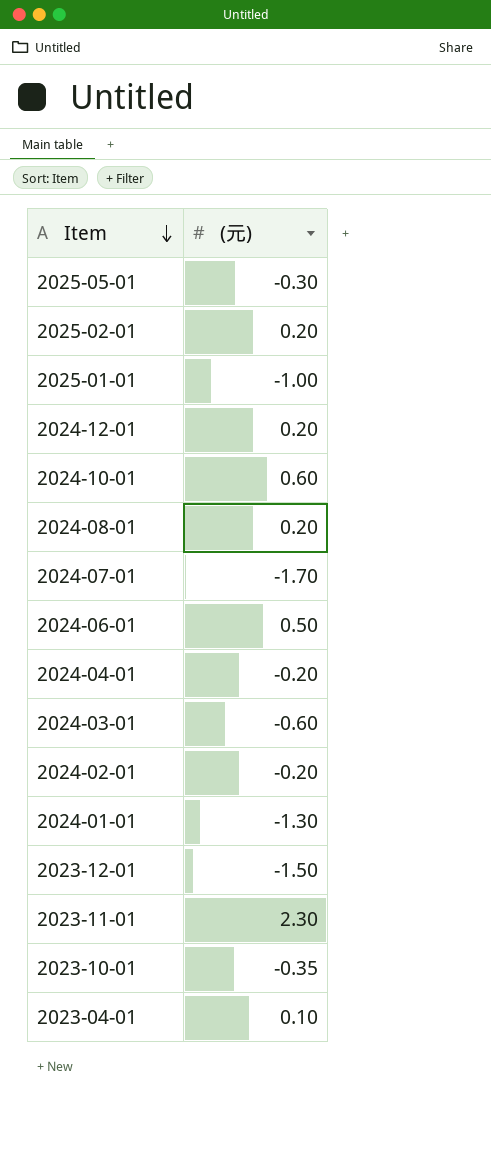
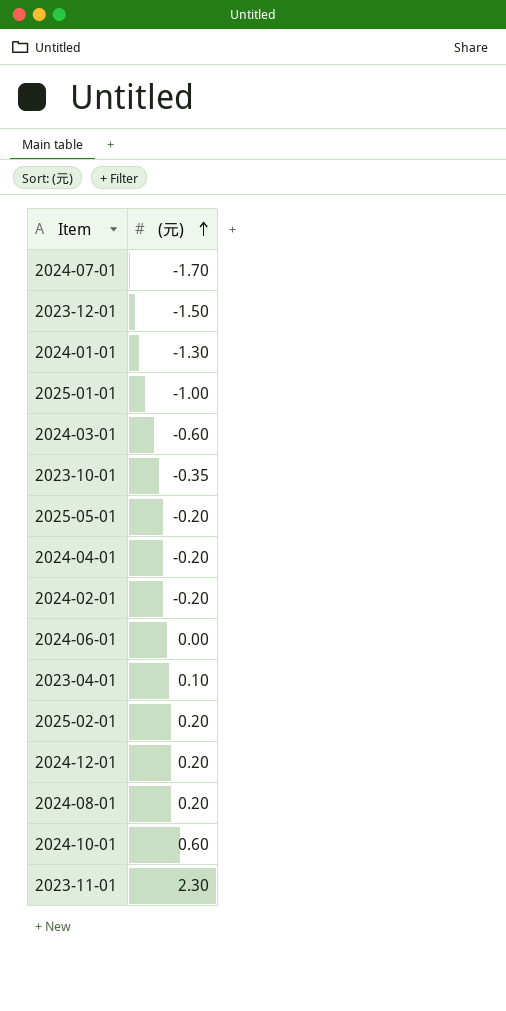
row order: Item descending -> (元) ascending
2025-05-01 | (元): -0.30 -> -0.20
2024-06-01 | (元): 0.50 -> 0.00

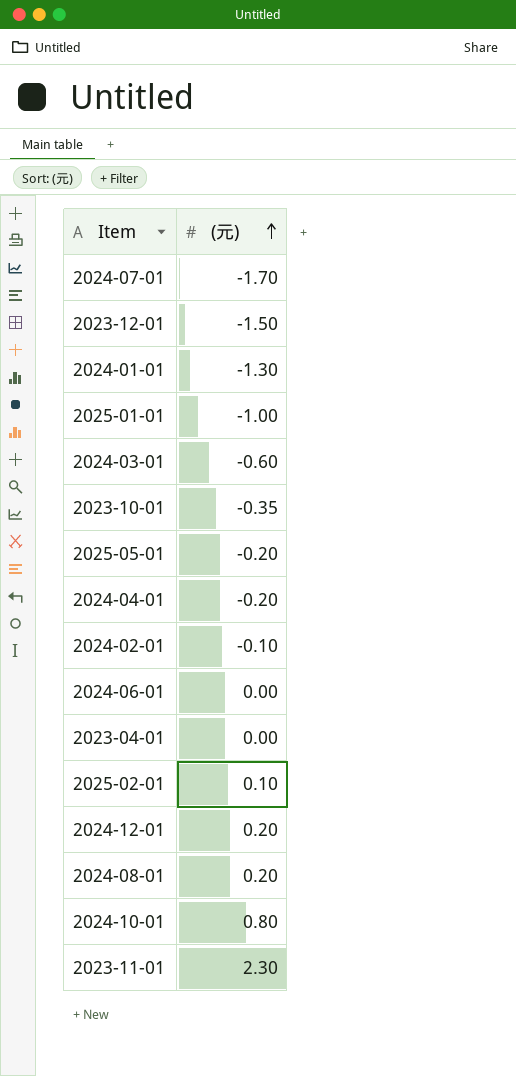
2024-02-01 | (元): -0.20 -> -0.10
2023-04-01 | (元): 0.10 -> 0.00
2025-02-01 | (元): 0.20 -> 0.10
2024-10-01 | (元): 0.60 -> 0.80

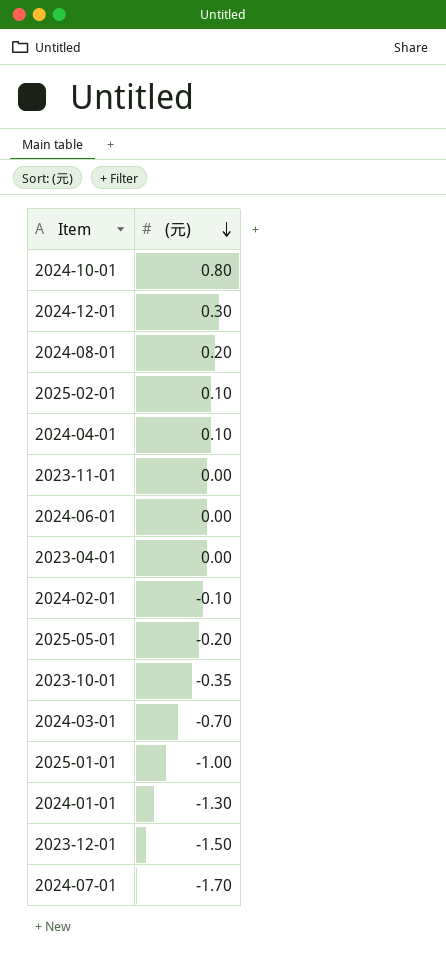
row order: (元) ascending -> (元) descending
2024-12-01 | (元): 0.20 -> 0.30
2024-04-01 | (元): -0.20 -> 0.10
2023-11-01 | (元): 2.30 -> 0.00
2024-03-01 | (元): -0.60 -> -0.70

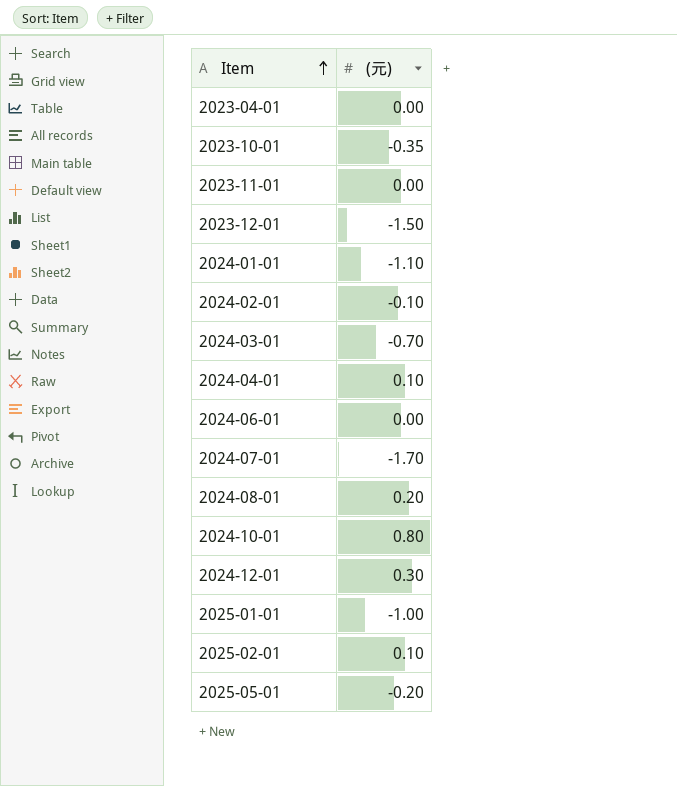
row order: (元) descending -> Item ascending
2024-01-01 | (元): -1.30 -> -1.10

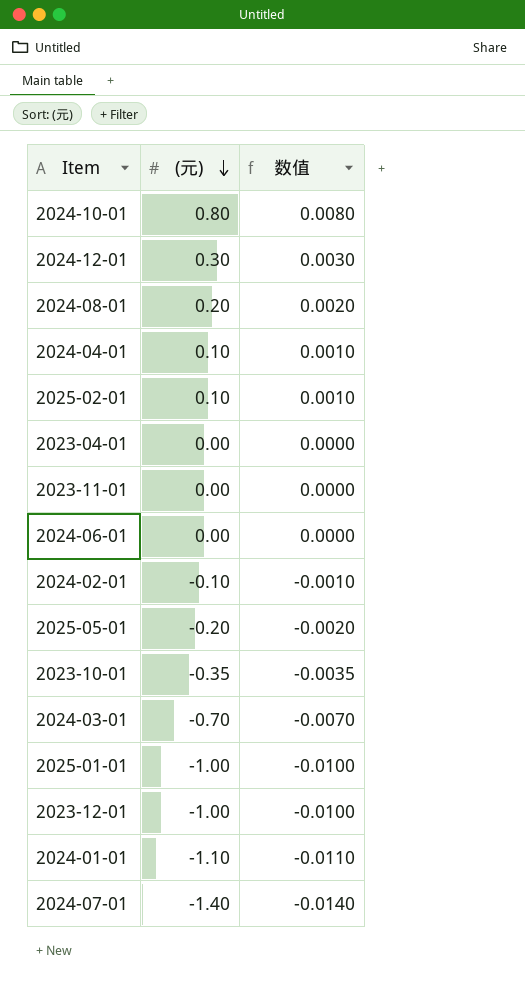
row order: Item ascending -> (元) descending
column 数值 | formula: none -> [(元)] * 0.01
2023-12-01 | (元): -1.50 -> -1.00
2024-07-01 | (元): -1.70 -> -1.40

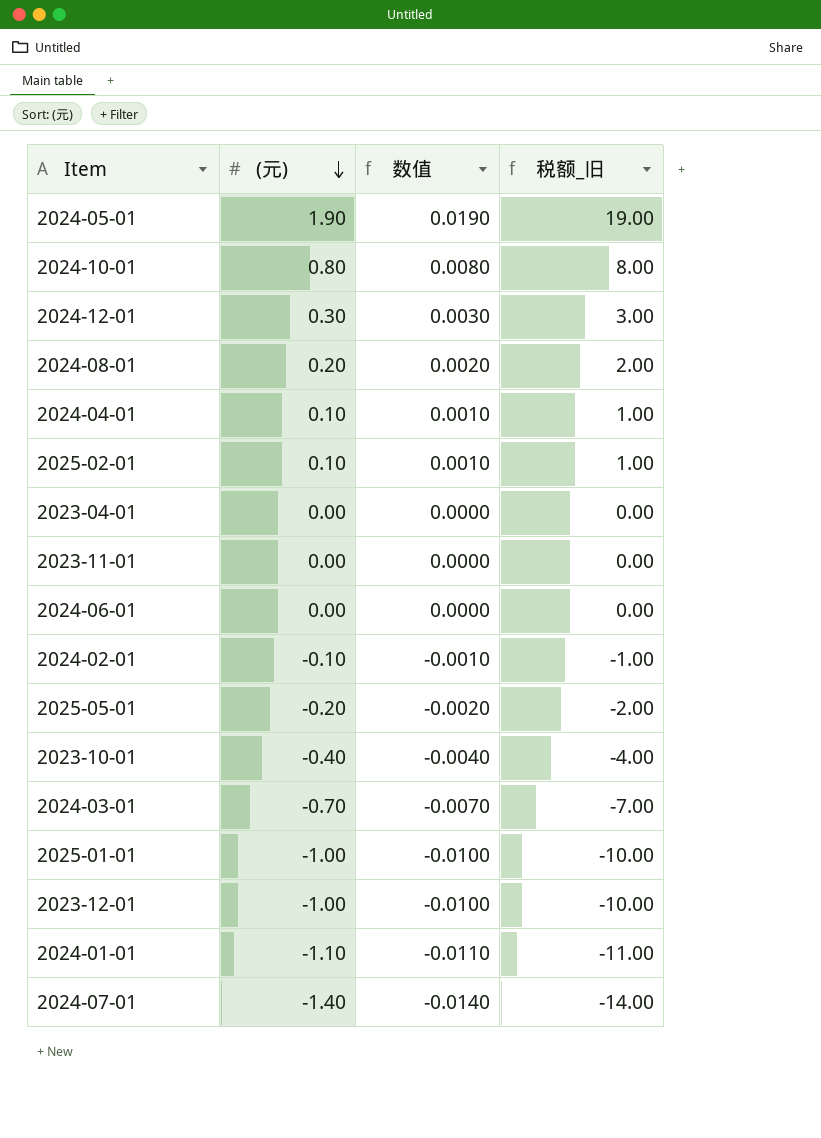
column 税额_旧 | formula: none -> [(元)] * 10
row 2024-05-01: none -> 1.90 | 0.0190 | 19.00
2023-10-01 | (元): -0.35 -> -0.40
2023-10-01 | 数值: -0.0035 -> -0.0040

